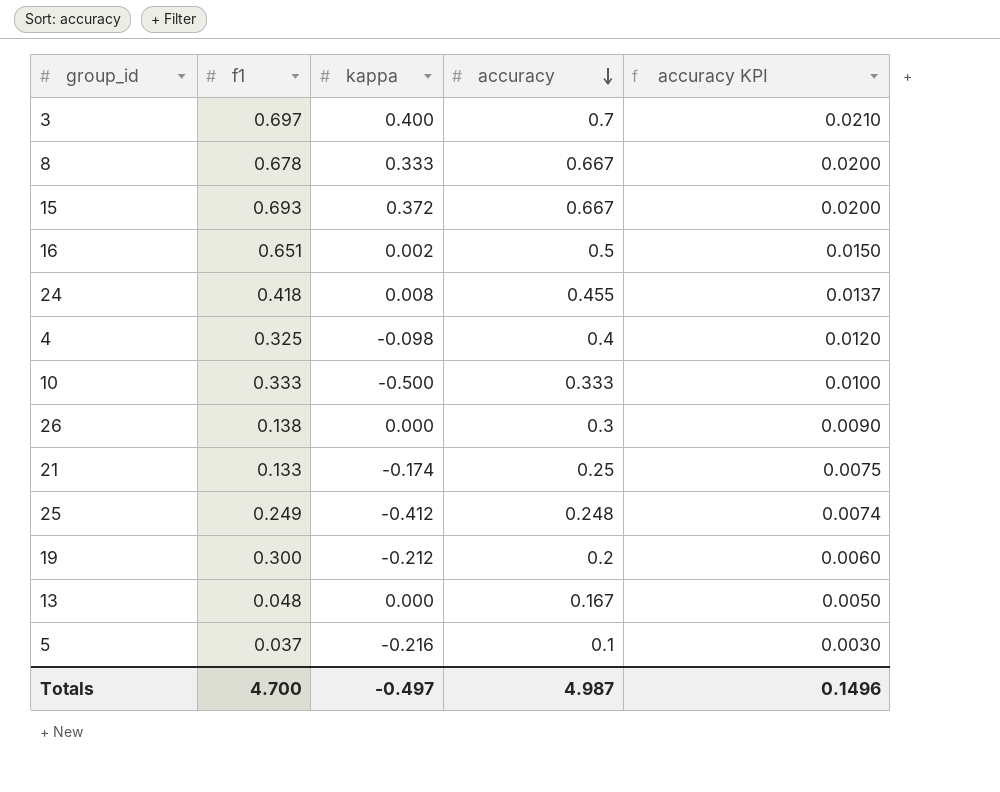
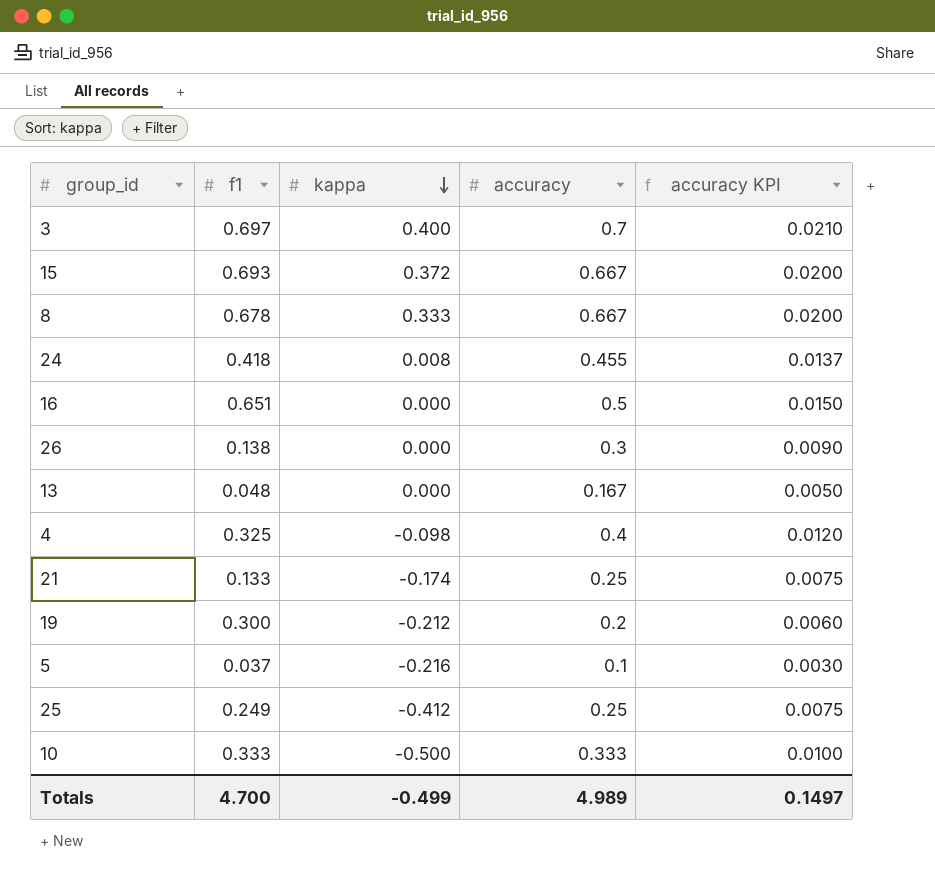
row order: accuracy descending -> kappa descending
16 | kappa: 0.002 -> 0.000
25 | accuracy: 0.248 -> 0.25
25 | accuracy KPI: 0.0074 -> 0.0075
Totals | kappa: -0.497 -> -0.499
Totals | accuracy: 4.987 -> 4.989
Totals | accuracy KPI: 0.1496 -> 0.1497

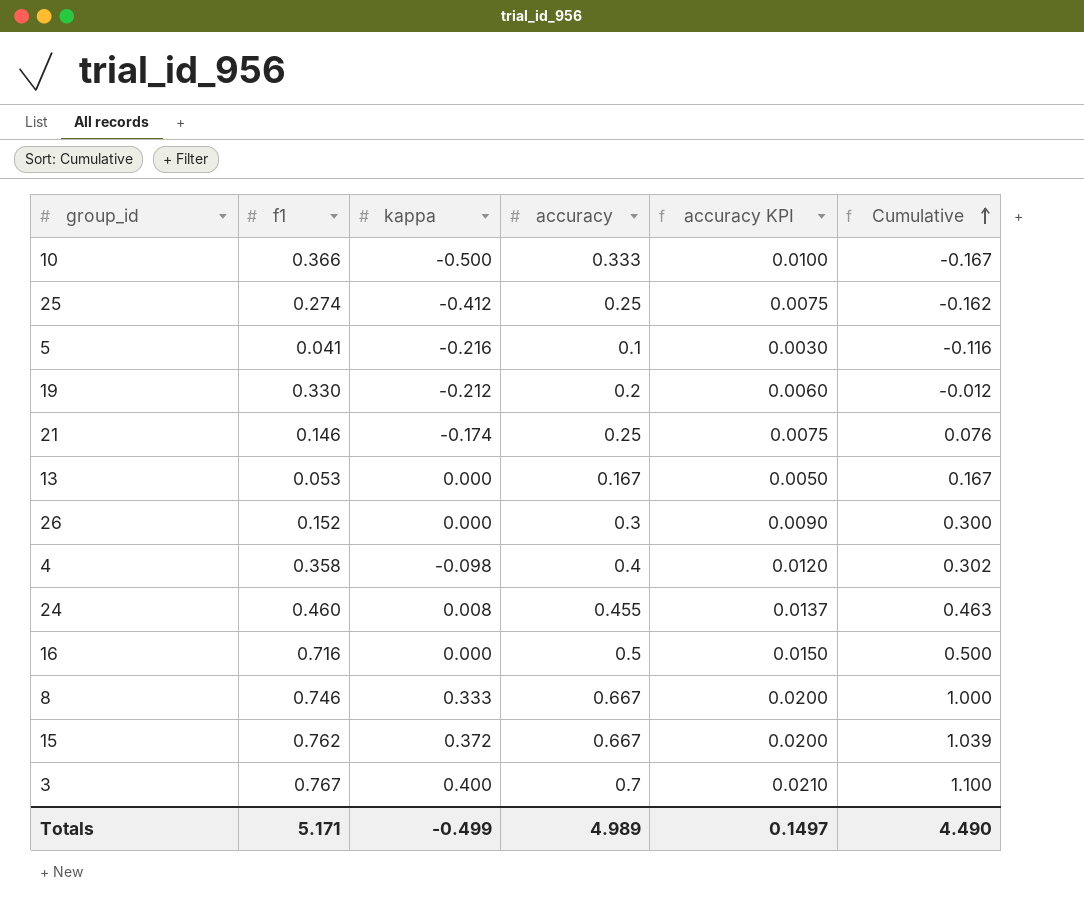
row order: kappa descending -> Cumulative ascending
column Cumulative | formula: none -> [kappa] + [accuracy]
10 | f1: 0.333 -> 0.366
25 | f1: 0.249 -> 0.274
5 | f1: 0.037 -> 0.041
19 | f1: 0.300 -> 0.330
21 | f1: 0.133 -> 0.146
13 | f1: 0.048 -> 0.053
26 | f1: 0.138 -> 0.152
4 | f1: 0.325 -> 0.358
24 | f1: 0.418 -> 0.460
16 | f1: 0.651 -> 0.716
8 | f1: 0.678 -> 0.746
15 | f1: 0.693 -> 0.762
3 | f1: 0.697 -> 0.767
Totals | f1: 4.700 -> 5.171

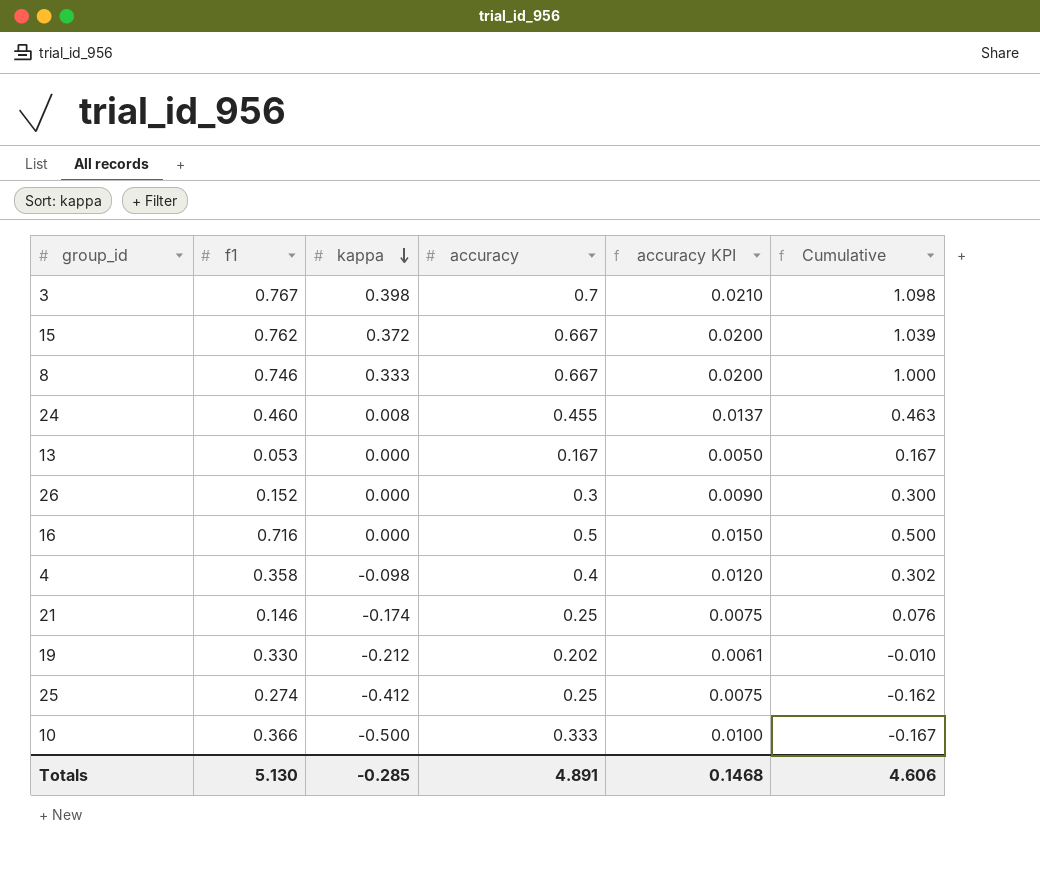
row order: Cumulative ascending -> kappa descending
row 5: 0.041 | -0.216 | 0.1 | 0.0030 | -0.116 -> none
3 | kappa: 0.400 -> 0.398
3 | Cumulative: 1.100 -> 1.098
19 | accuracy: 0.2 -> 0.202
19 | accuracy KPI: 0.0060 -> 0.0061
19 | Cumulative: -0.012 -> -0.010
Totals | f1: 5.171 -> 5.130
Totals | kappa: -0.499 -> -0.285
Totals | accuracy: 4.989 -> 4.891
Totals | accuracy KPI: 0.1497 -> 0.1468
Totals | Cumulative: 4.490 -> 4.606

